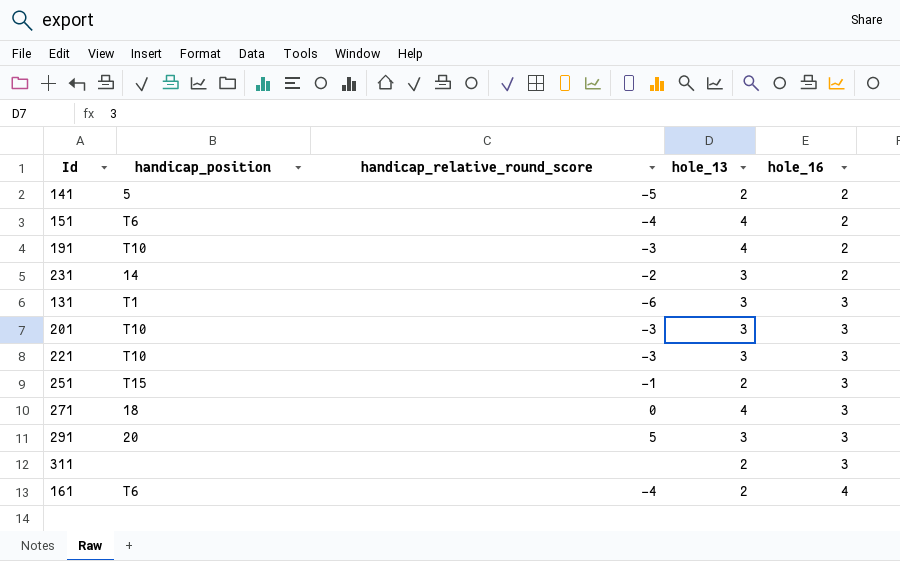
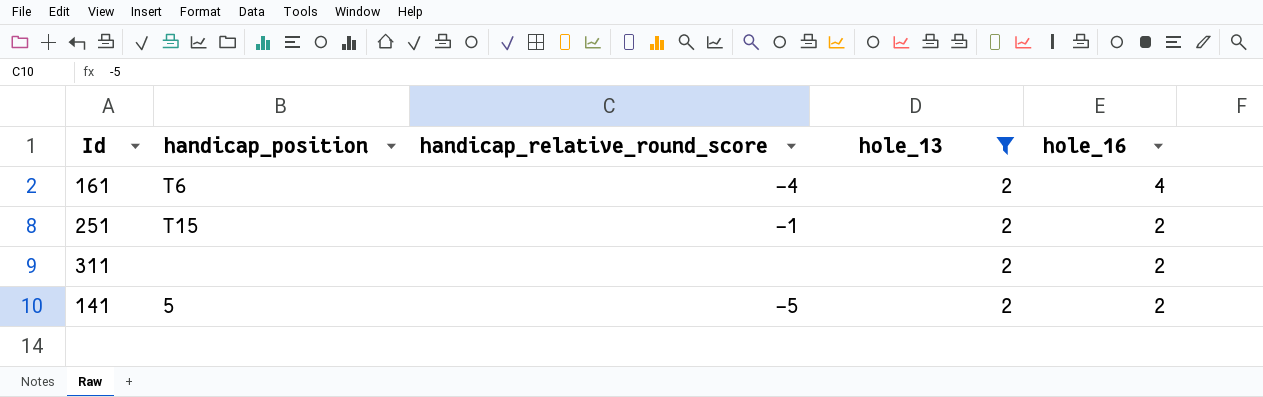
filter: none -> hole_13 = 2
row order: hole_16 ascending -> hole_16 descending
251 | hole_16: 3 -> 2
311 | hole_16: 3 -> 2

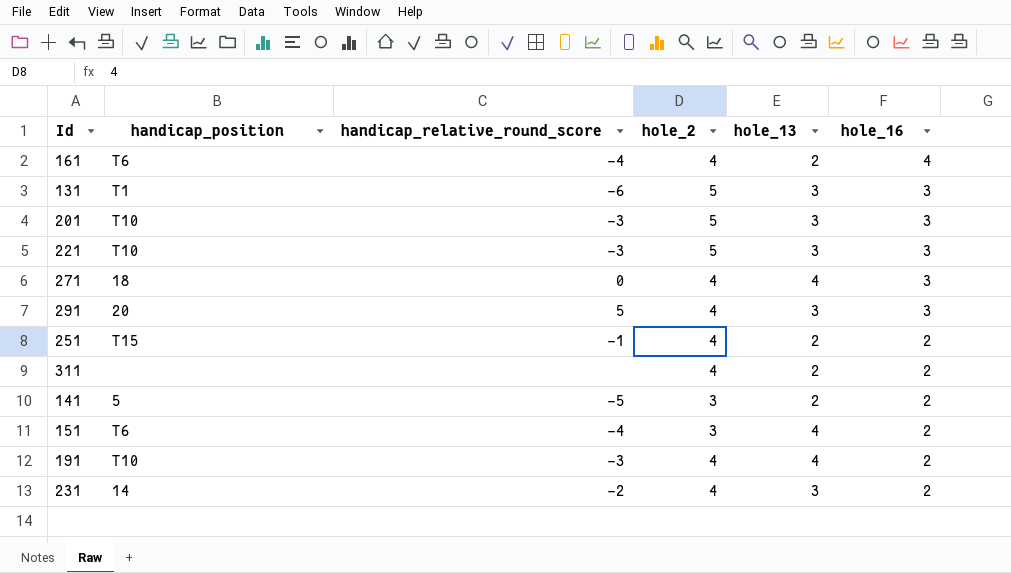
filter: hole_13 = 2 -> none
column hole_2 | position: none -> 4

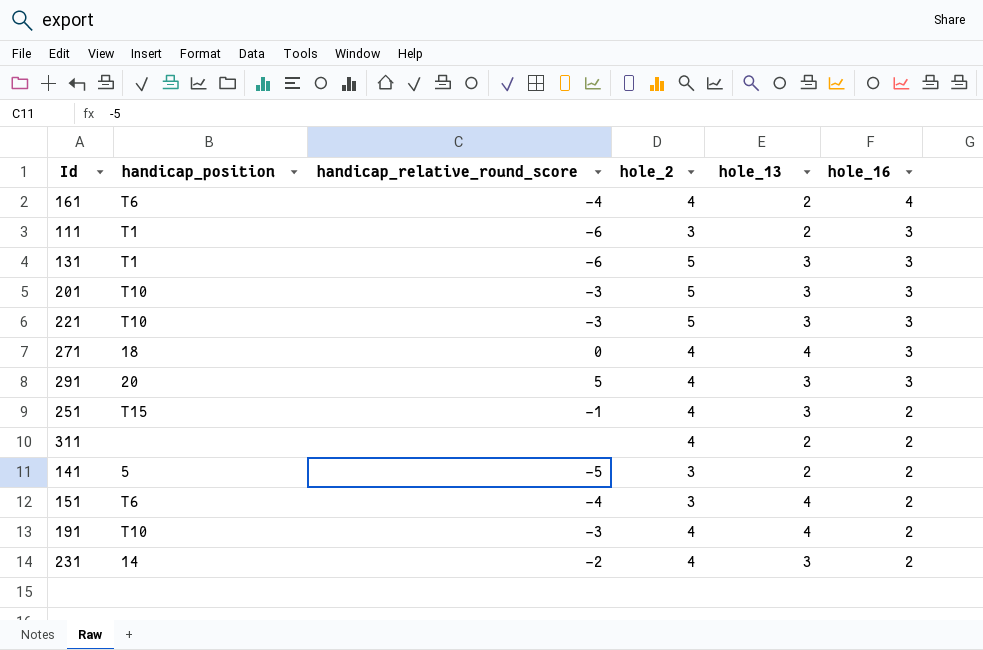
row 111: none -> T1 | -6 | 3 | 2 | 3
251 | hole_13: 2 -> 3

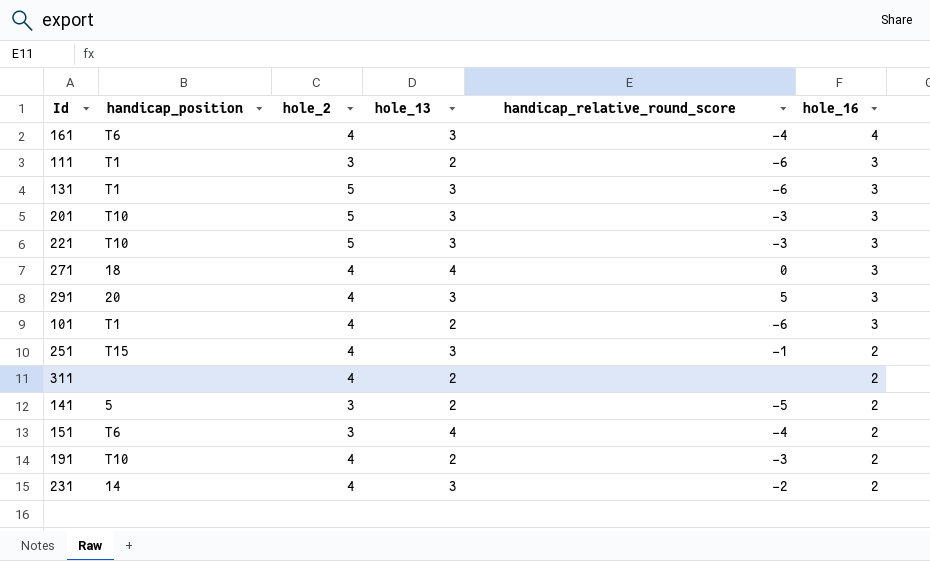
column handicap_relative_round_score | position: 3 -> 5
161 | hole_13: 2 -> 3
row 101: none -> T1 | 4 | 2 | -6 | 3
191 | hole_13: 4 -> 2

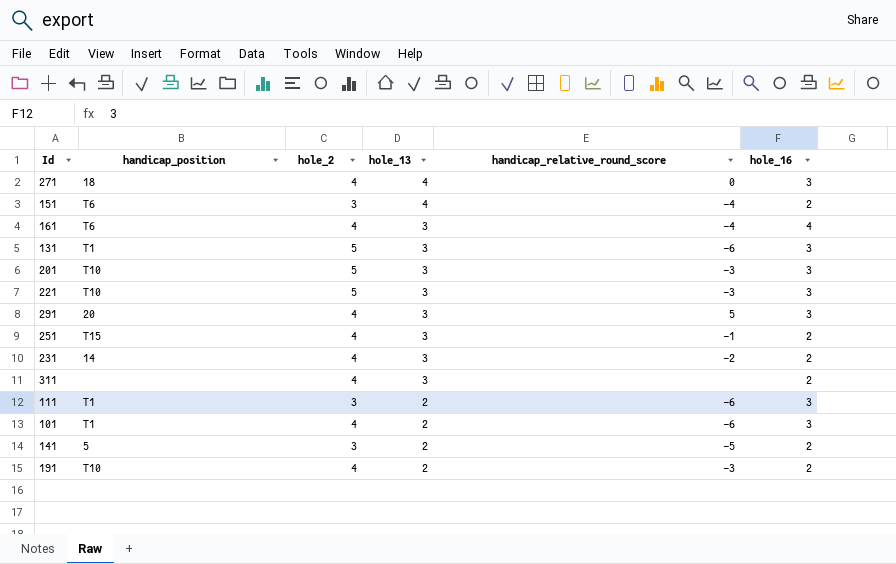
row order: hole_16 descending -> hole_13 descending
311 | hole_13: 2 -> 3

